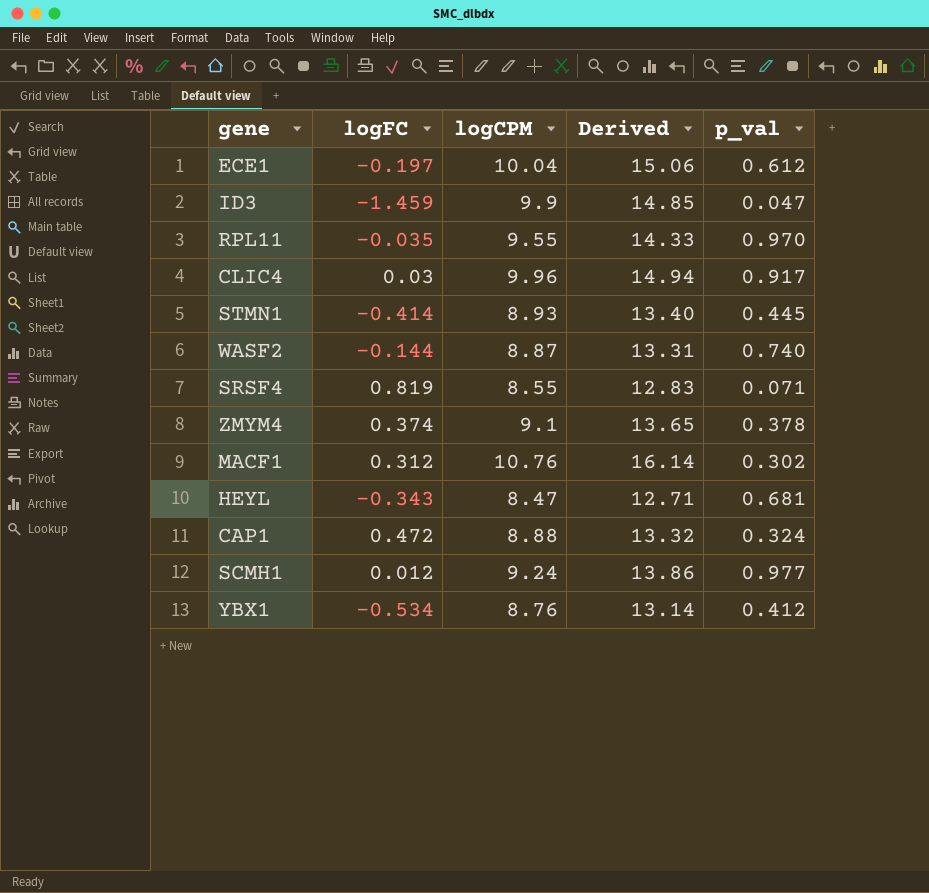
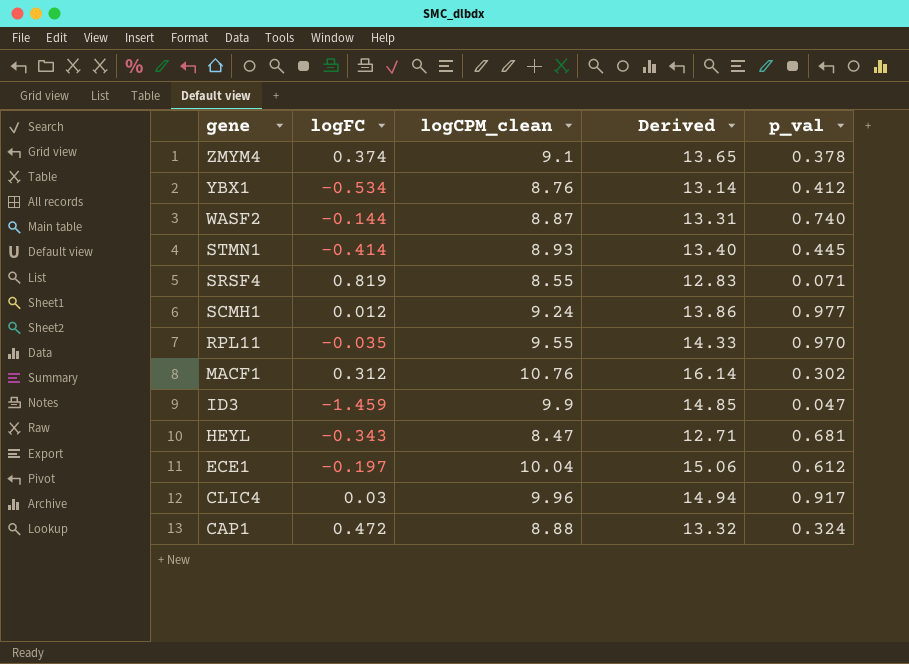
row order: none -> gene descending
column name: logCPM -> logCPM_clean

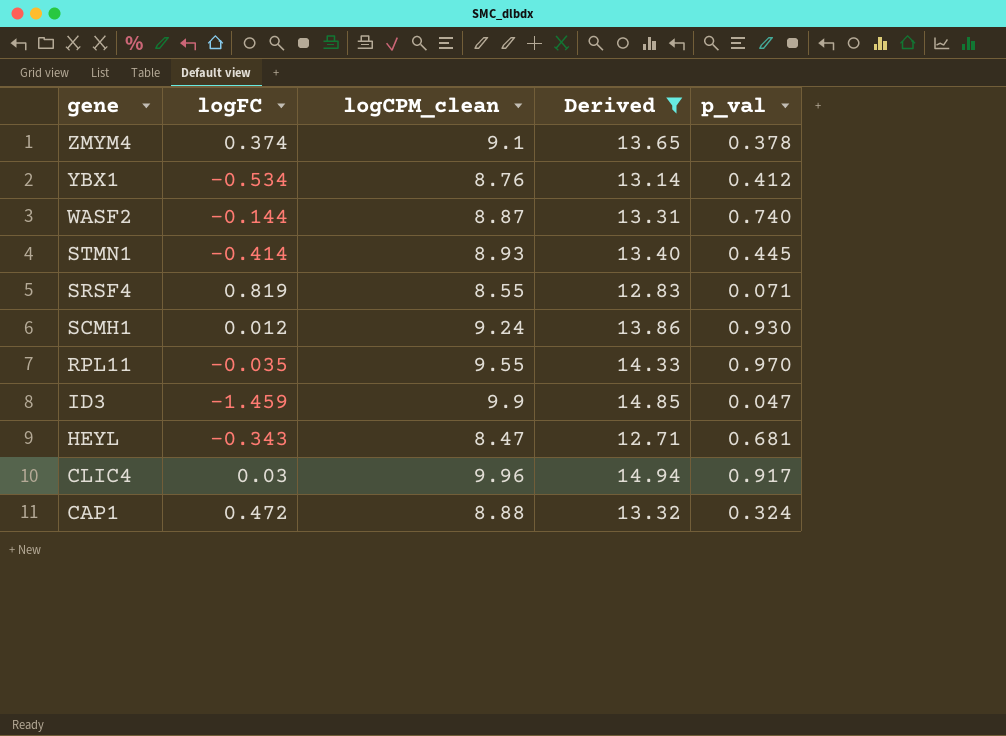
filter: none -> Derived <= 14.94
SCMH1 | p_val: 0.977 -> 0.930

